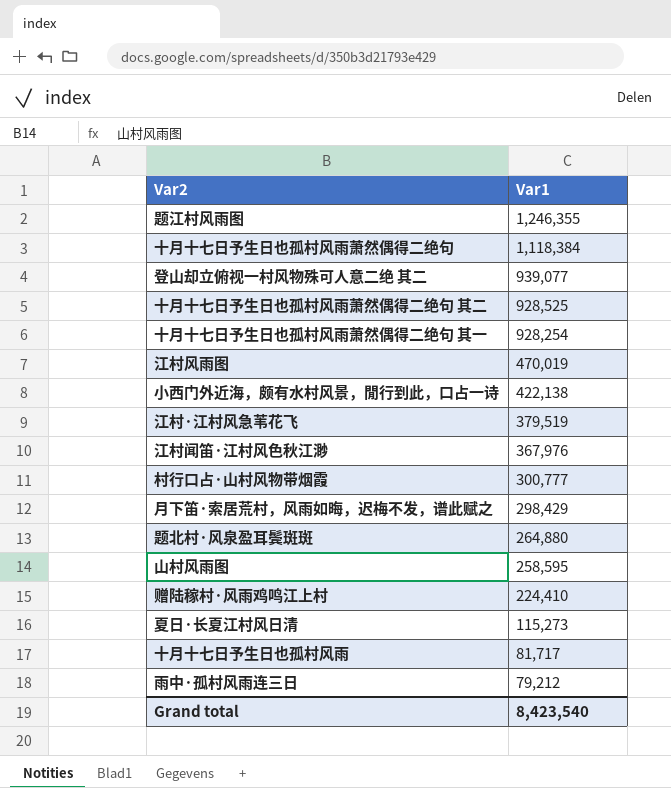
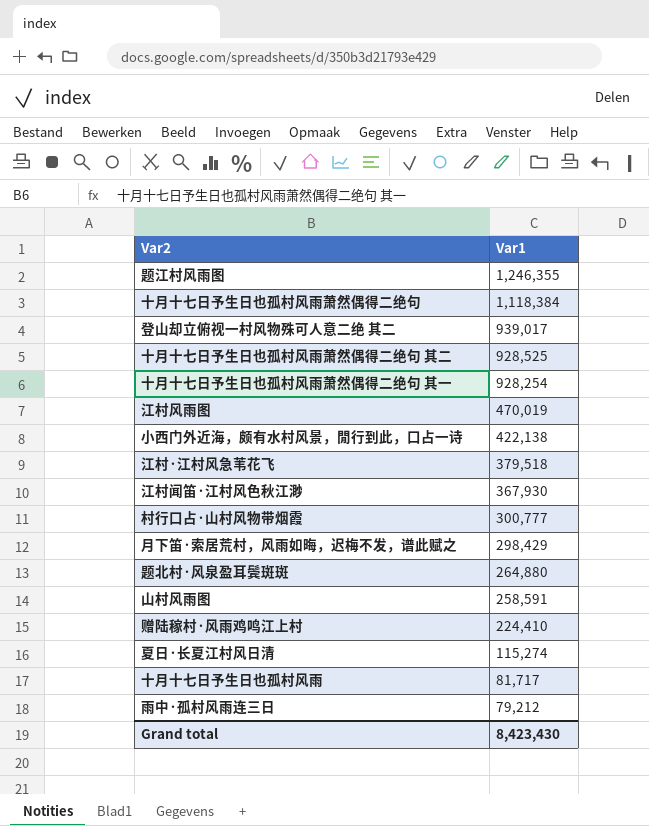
登山却立俯视一村风物殊可人意二绝 其二 | Var1: 939,077 -> 939,017
江村·江村风急苇花飞 | Var1: 379,519 -> 379,518
江村闻笛·江村风色秋江渺 | Var1: 367,976 -> 367,930
山村风雨图 | Var1: 258,595 -> 258,591
夏日·长夏江村风日清 | Var1: 115,273 -> 115,274
Grand total | Var1: 8,423,540 -> 8,423,430

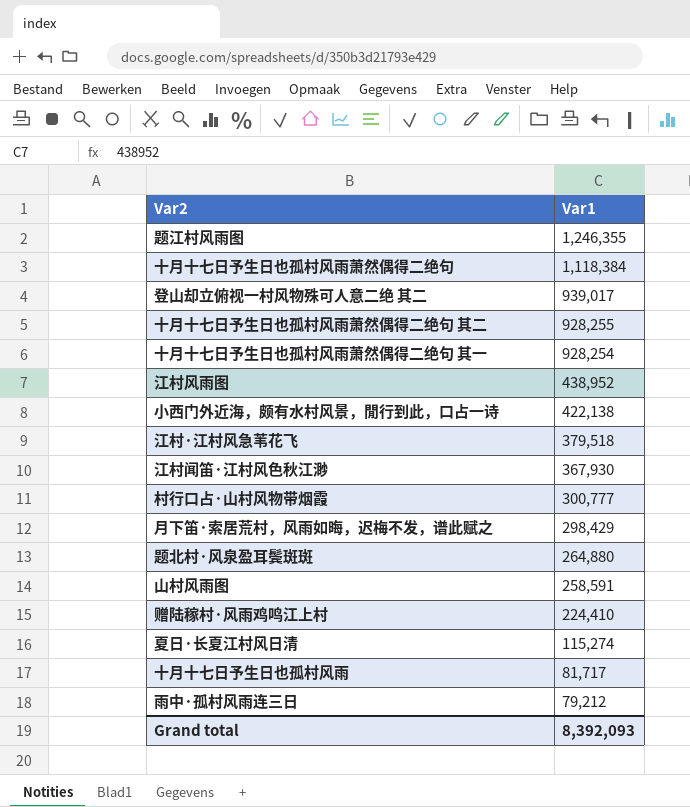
十月十七日予生日也孤村风雨萧然偶得二绝句 其二 | Var1: 928,525 -> 928,255
江村风雨图 | Var1: 470,019 -> 438,952
Grand total | Var1: 8,423,430 -> 8,392,093

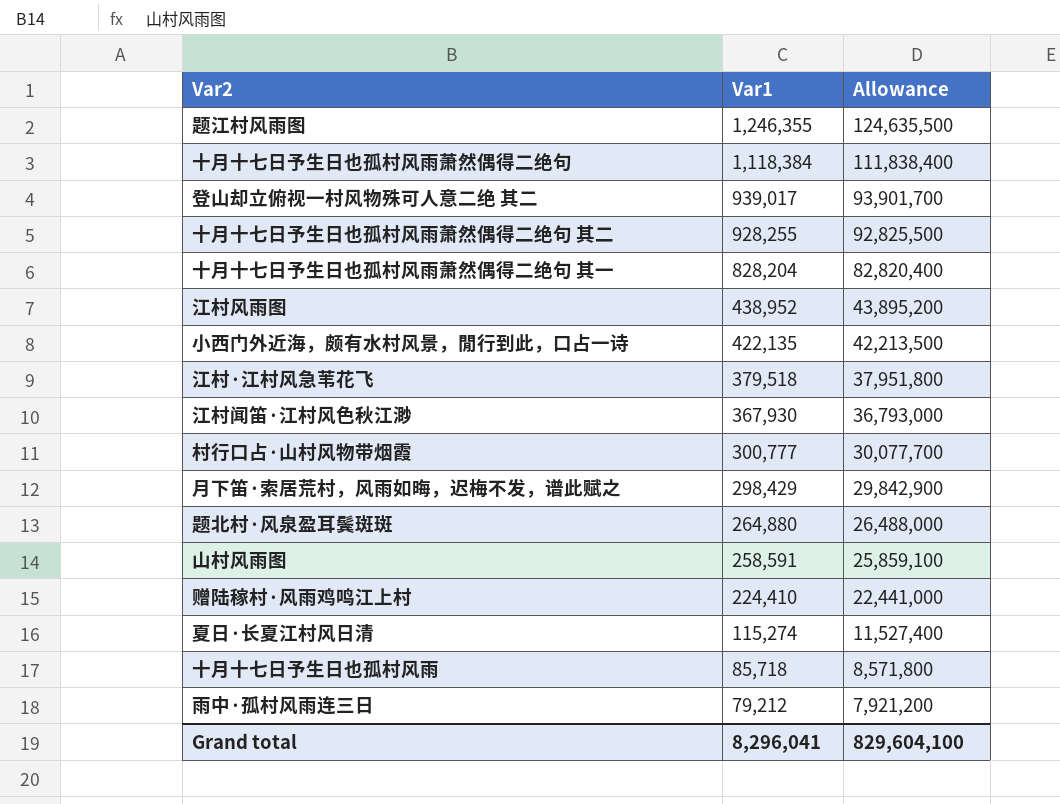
column Allowance | formula: none -> [Var1] * 100
十月十七日予生日也孤村风雨萧然偶得二绝句 其一 | Var1: 928,254 -> 828,204
小西门外近海，颇有水村风景，閒行到此，口占一诗 | Var1: 422,138 -> 422,135
十月十七日予生日也孤村风雨 | Var1: 81,717 -> 85,718
Grand total | Var1: 8,392,093 -> 8,296,041

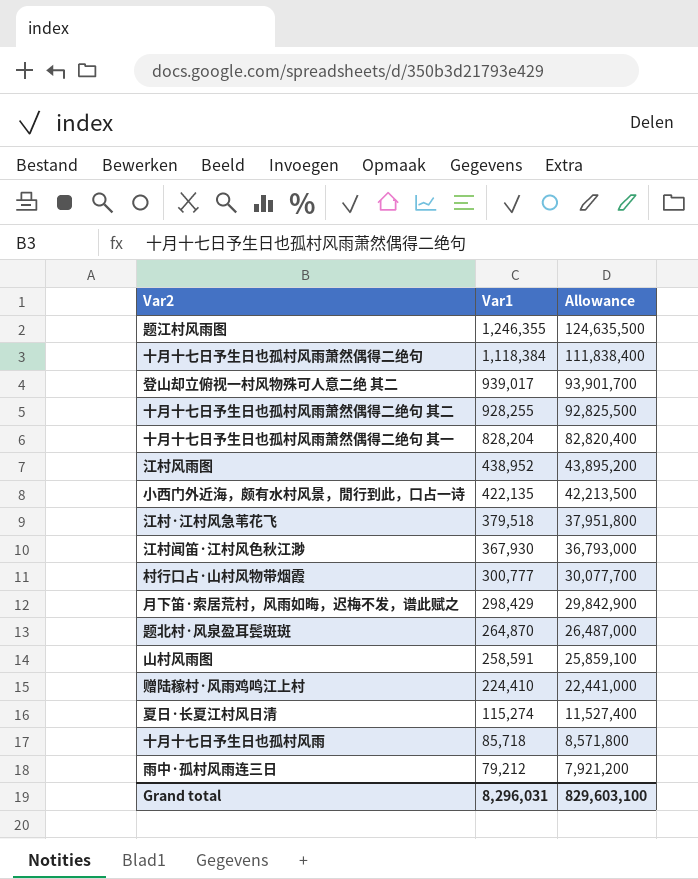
题北村·风泉盈耳鬓斑斑 | Var1: 264,880 -> 264,870
题北村·风泉盈耳鬓斑斑 | Allowance: 26,488,000 -> 26,487,000
Grand total | Var1: 8,296,041 -> 8,296,031
Grand total | Allowance: 829,604,100 -> 829,603,100

